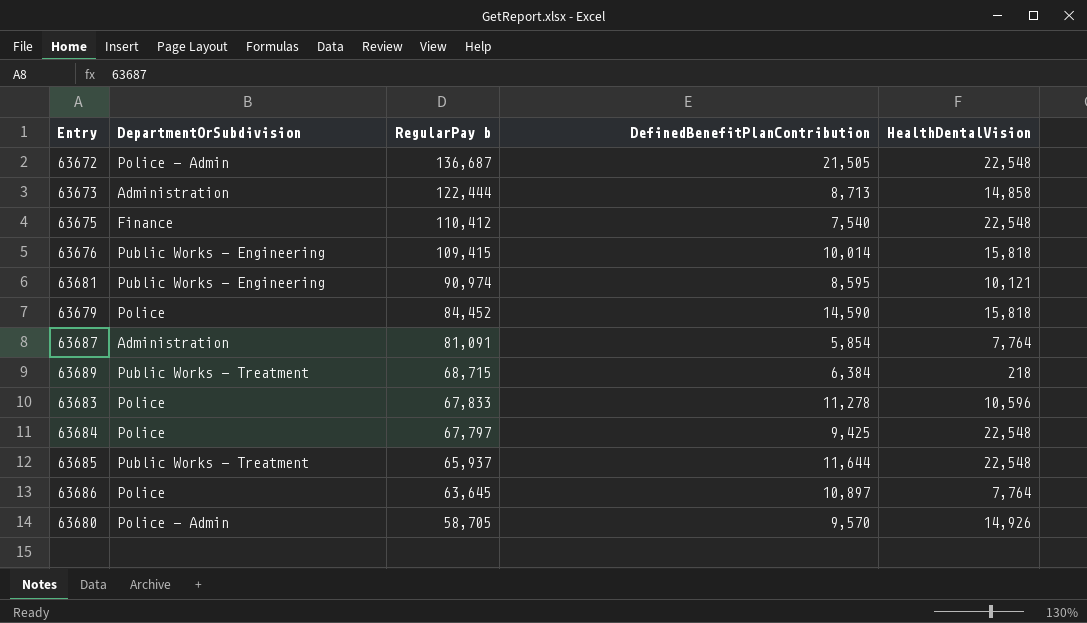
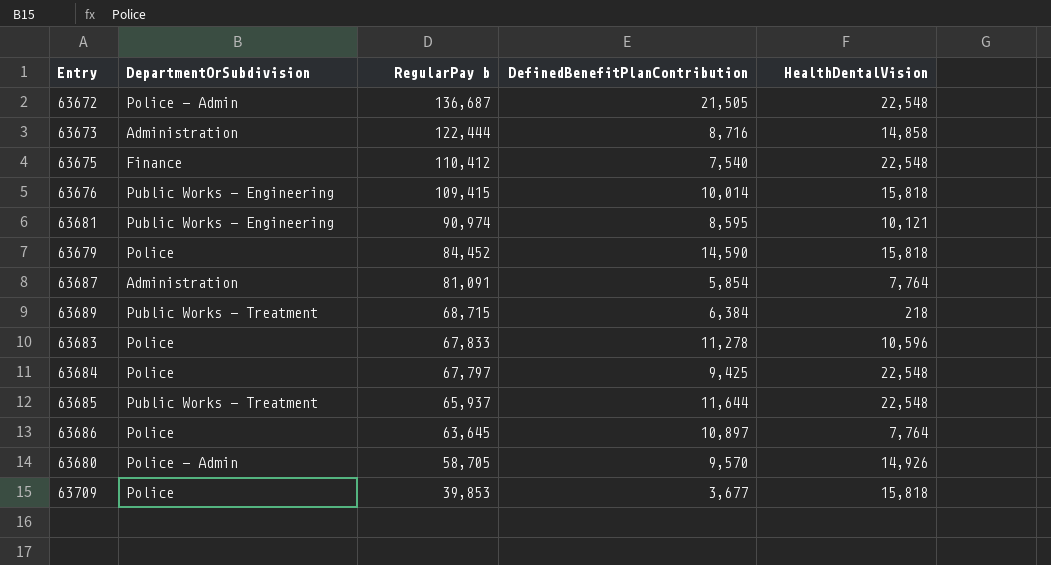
63673 | DefinedBenefitPlanContribution: 8,713 -> 8,716
row 63709: none -> Police | 39,853 | 3,677 | 15,818

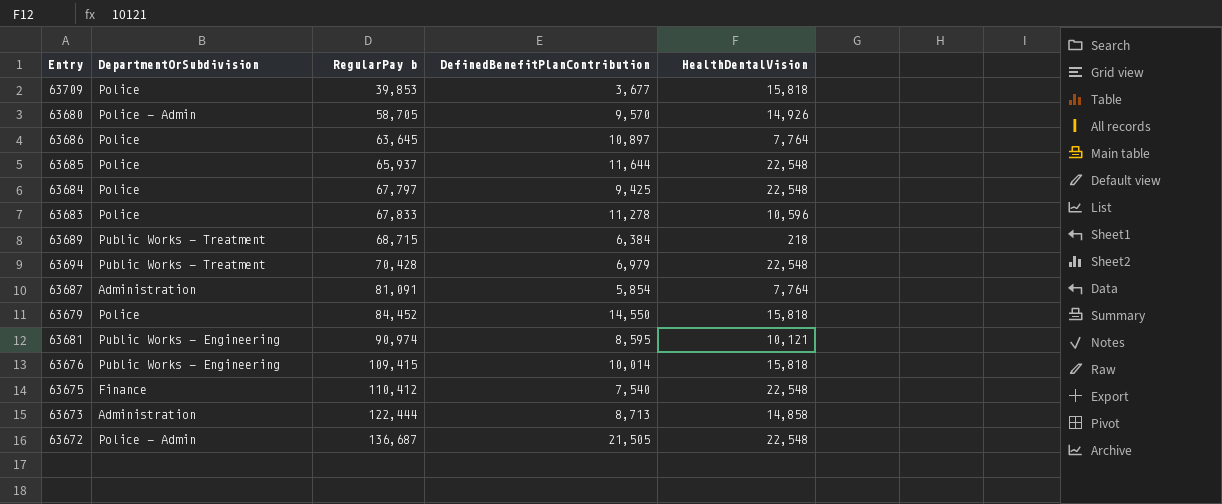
row order: RegularPay b descending -> RegularPay b ascending
63685 | DepartmentOrSubdivision: Public Works - Treatment -> Police
row 63694: none -> Public Works - Treatment | 70,428 | 6,979 | 22,548
63679 | DefinedBenefitPlanContribution: 14,590 -> 14,550
63673 | DefinedBenefitPlanContribution: 8,716 -> 8,713

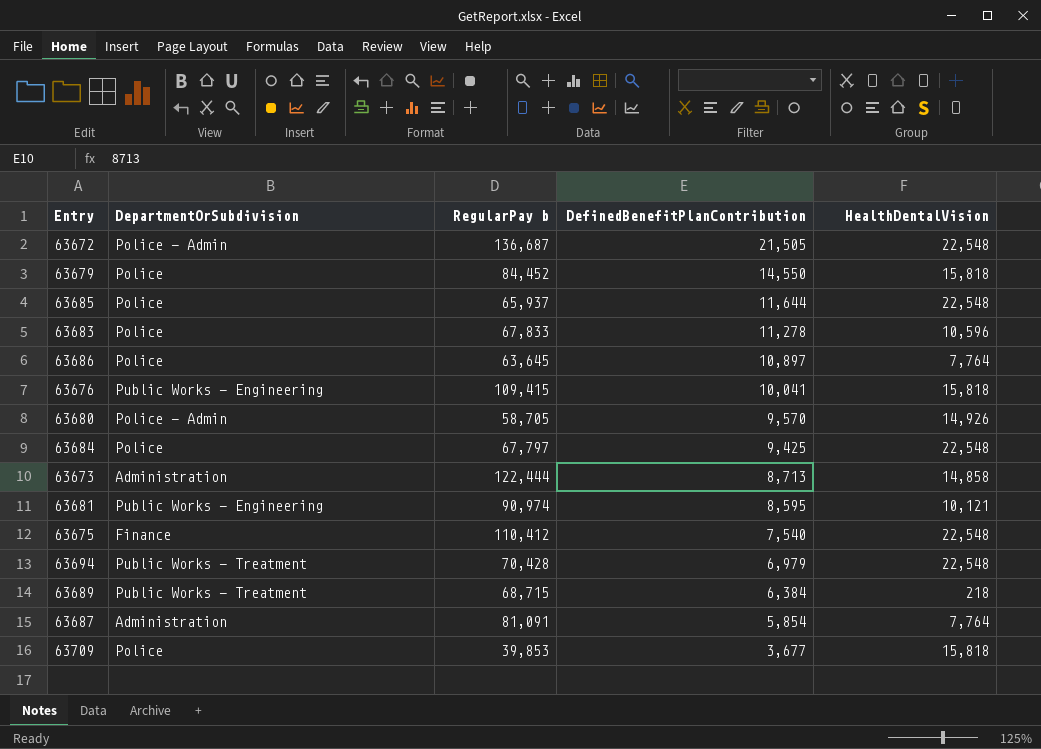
row order: RegularPay b ascending -> DefinedBenefitPlanContribution descending
63676 | DefinedBenefitPlanContribution: 10,014 -> 10,041

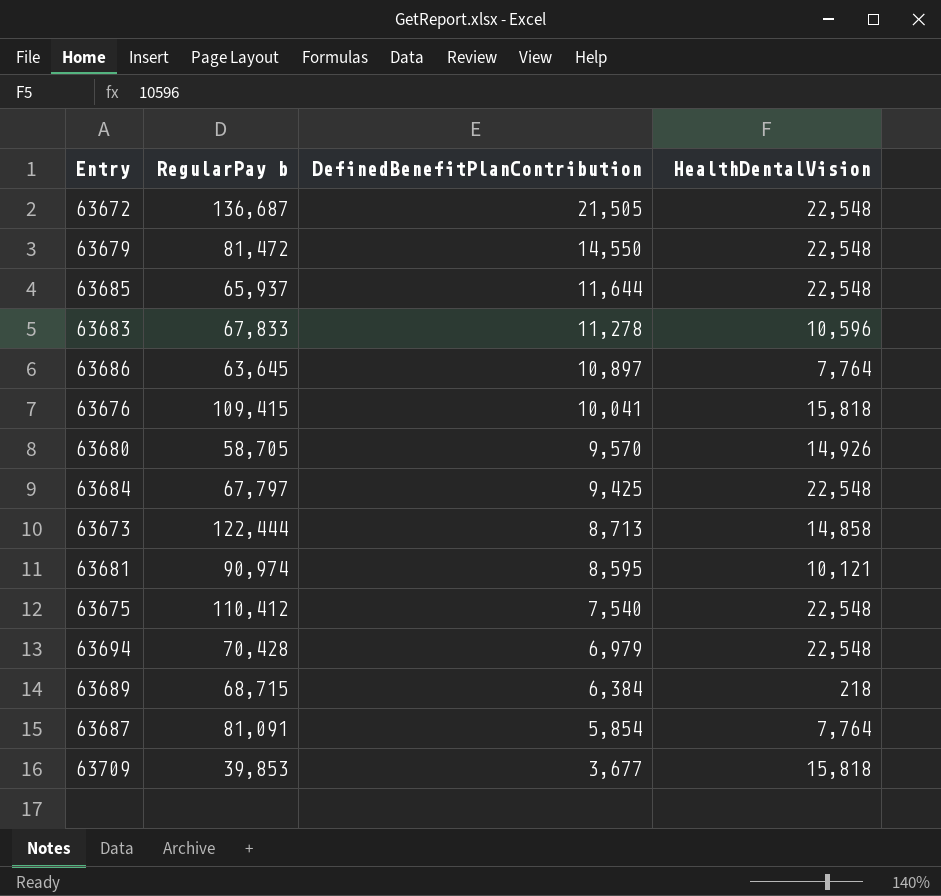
column DepartmentOrSubdivision | position: 2 -> none
63679 | RegularPay b: 84,452 -> 81,472
63679 | HealthDentalVision: 15,818 -> 22,548

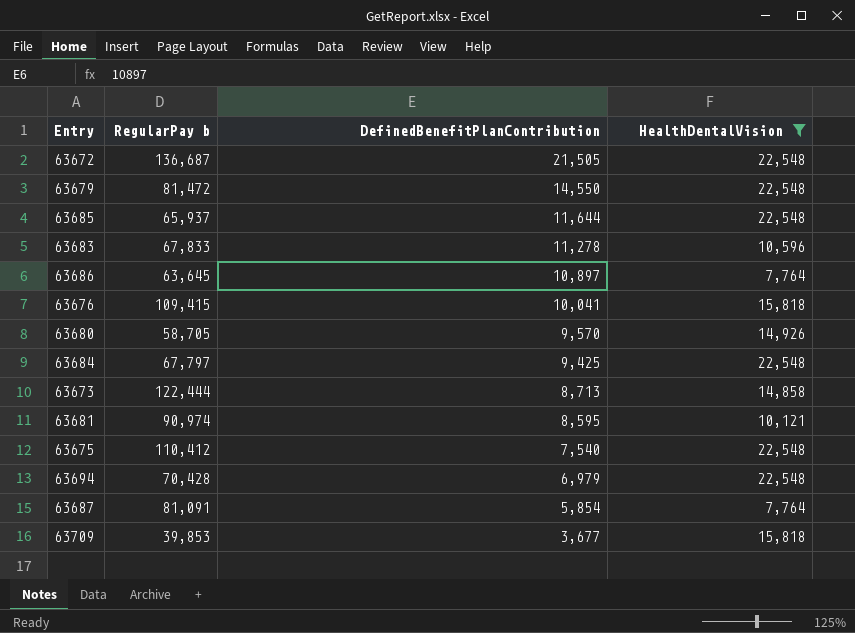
filter: none -> HealthDentalVision != 218

